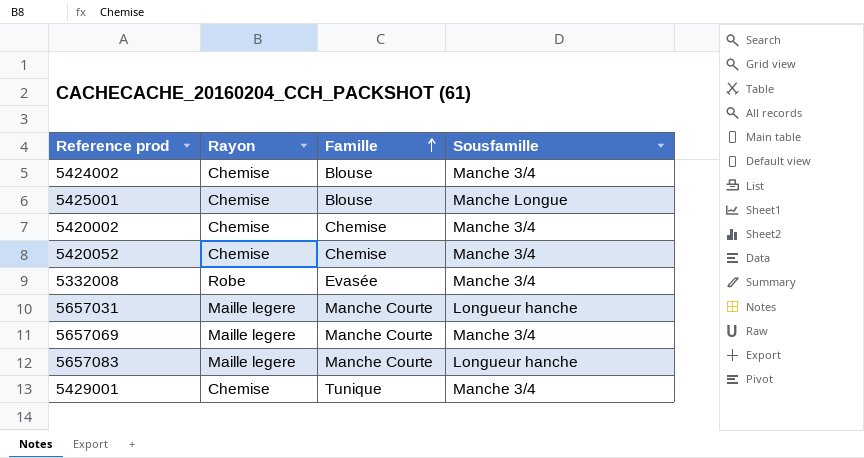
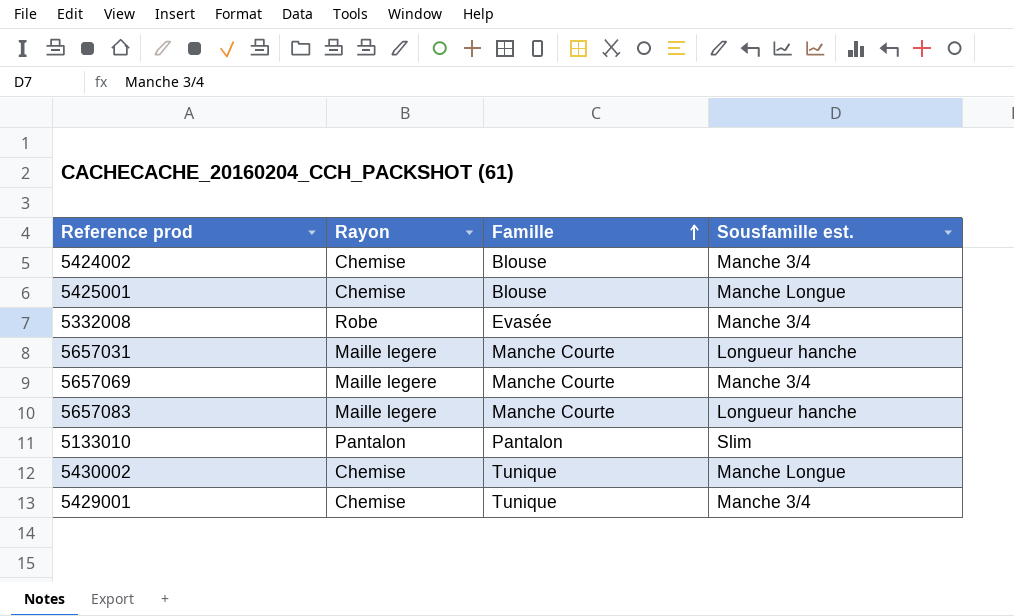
column name: Sousfamille -> Sousfamille est.
row 5420002: Chemise | Chemise | Manche 3/4 -> none
row 5420052: Chemise | Chemise | Manche 3/4 -> none
row 5133010: none -> Pantalon | Pantalon | Slim
row 5430002: none -> Chemise | Tunique | Manche Longue

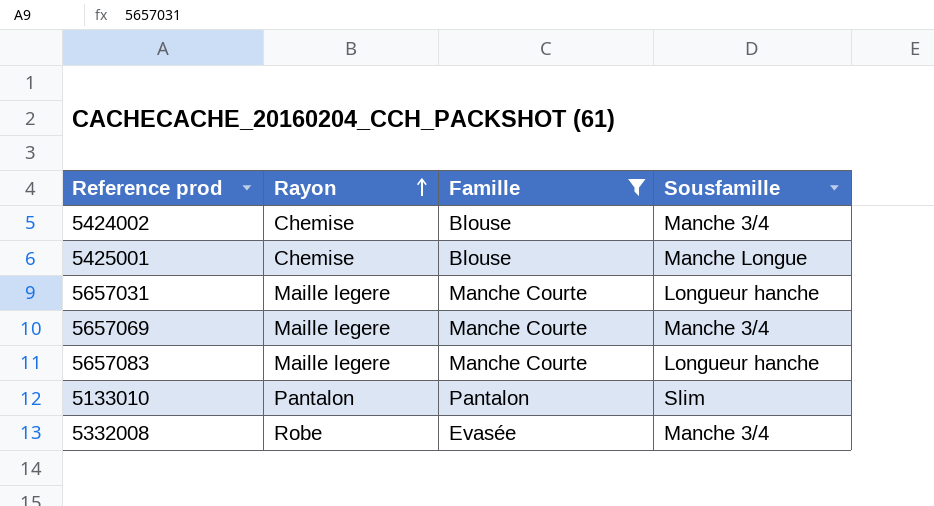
filter: none -> Famille != Tunique
row order: Famille ascending -> Rayon ascending
column name: Sousfamille est. -> Sousfamille

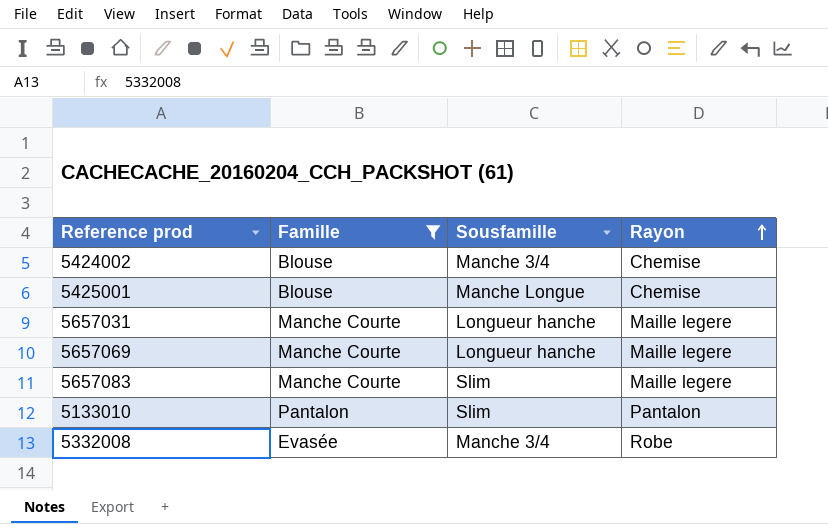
column Rayon | position: 2 -> 4
5657069 | Sousfamille: Manche 3/4 -> Longueur hanche
5657083 | Sousfamille: Longueur hanche -> Slim

